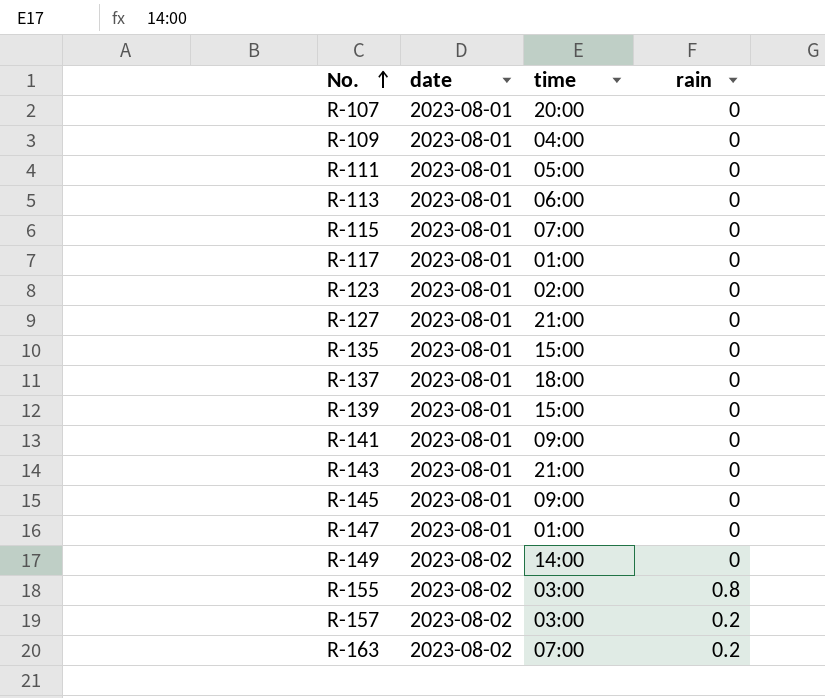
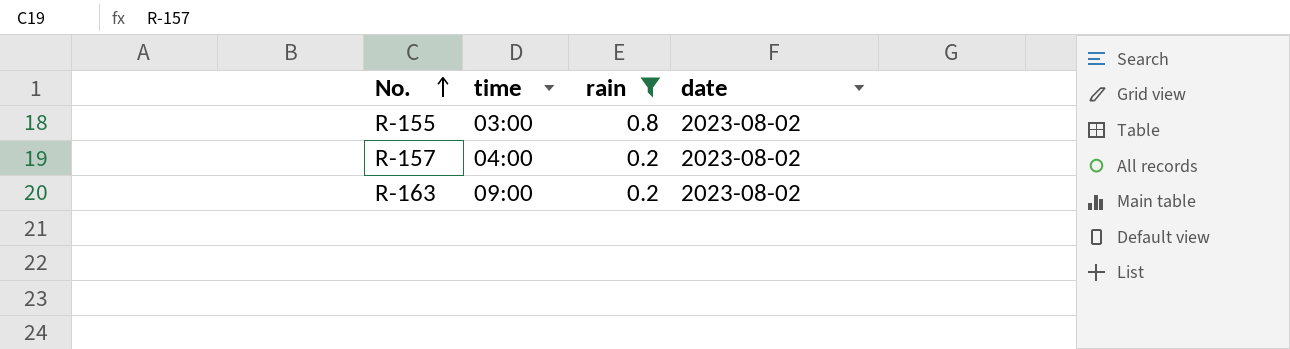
filter: none -> rain != 0
column date | position: 2 -> 4
R-157 | time: 03:00 -> 04:00
R-163 | time: 07:00 -> 09:00

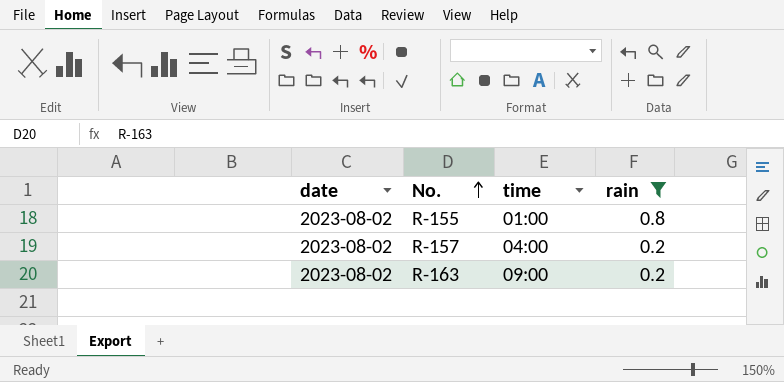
column date | position: 4 -> 1
R-155 | time: 03:00 -> 01:00

